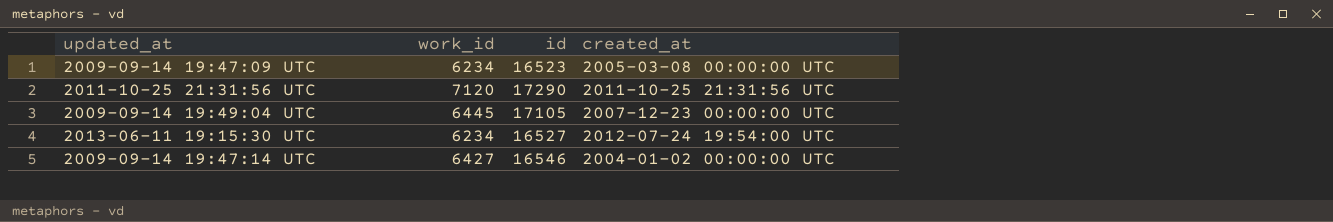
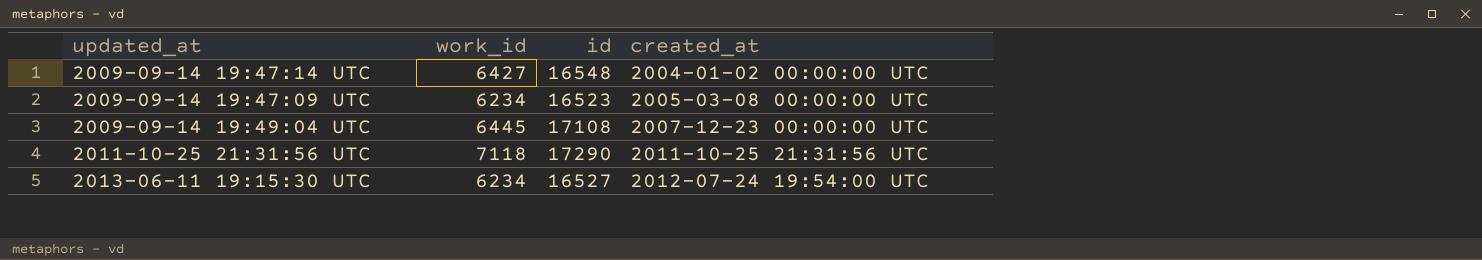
row order: none -> created_at ascending
2009-09-14 19:47:14 UTC | id: 16546 -> 16548
2009-09-14 19:49:04 UTC | id: 17105 -> 17108
2011-10-25 21:31:56 UTC | work_id: 7120 -> 7118

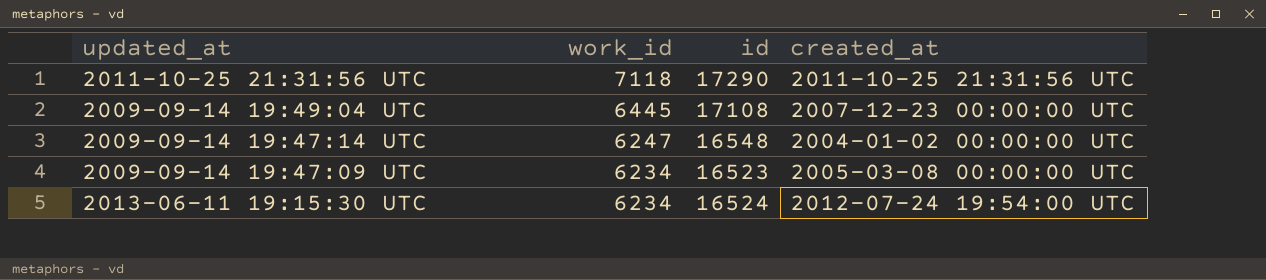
row order: created_at ascending -> work_id descending
2009-09-14 19:47:14 UTC | work_id: 6427 -> 6247
2013-06-11 19:15:30 UTC | id: 16527 -> 16524

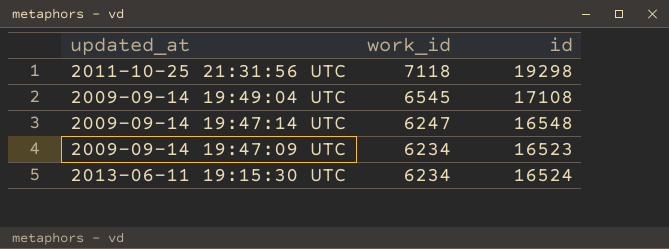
column created_at | position: 4 -> none
2011-10-25 21:31:56 UTC | id: 17290 -> 19298
2009-09-14 19:49:04 UTC | work_id: 6445 -> 6545

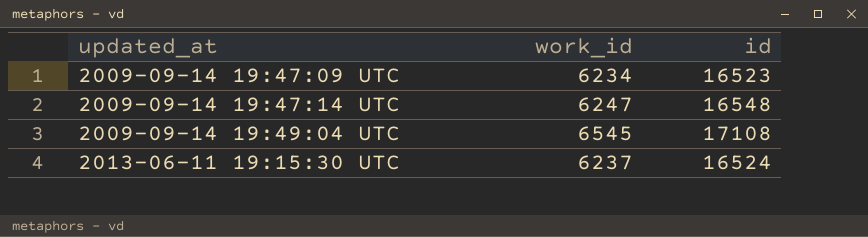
row order: work_id descending -> updated_at ascending
row 2011-10-25 21:31:56 UTC: 7118 | 19298 -> none
2013-06-11 19:15:30 UTC | work_id: 6234 -> 6237

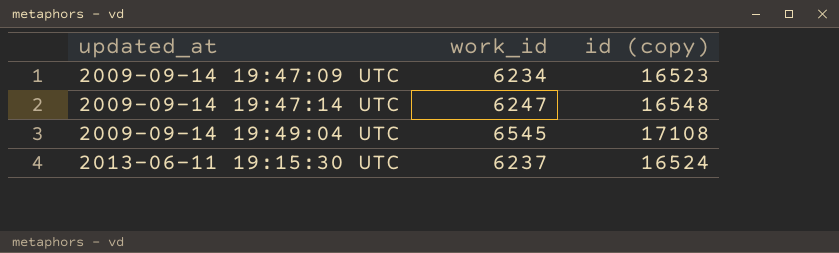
column name: id -> id (copy)

